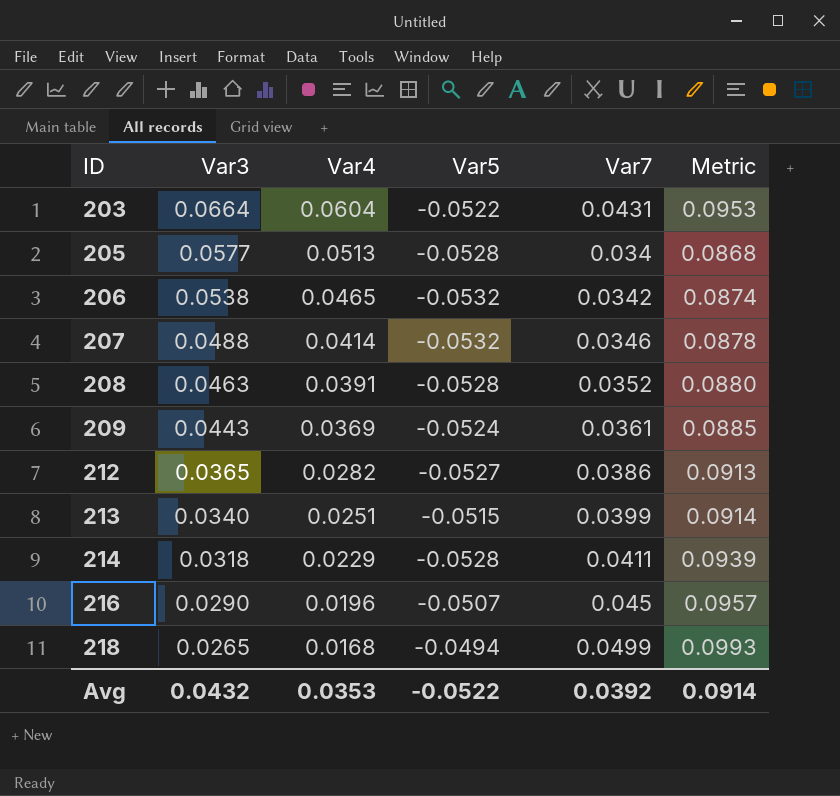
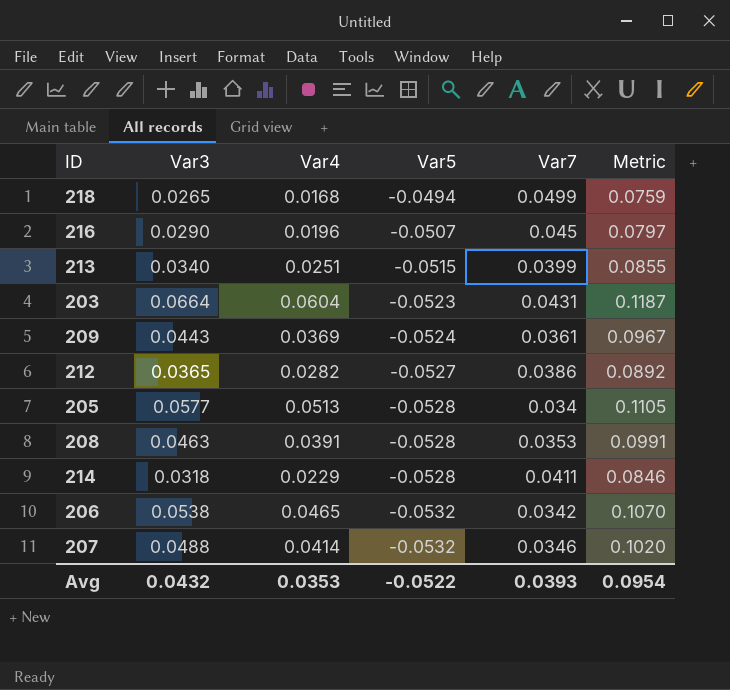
row order: ID ascending -> Var5 descending
column Metric | formula: [Var7] - [Var5] -> [Var3] - [Var5]
203 | Var5: -0.0522 -> -0.0523
208 | Var7: 0.0352 -> 0.0353
Avg | Var7: 0.0392 -> 0.0393
Avg | Metric: 0.0914 -> 0.0954

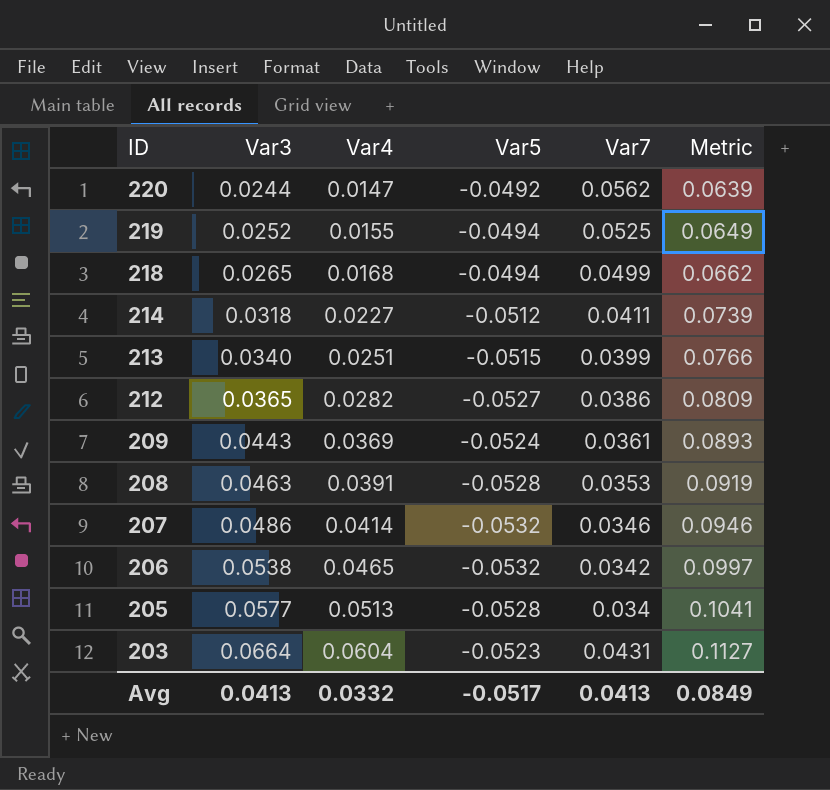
row order: Var5 descending -> ID descending
column Metric | formula: [Var3] - [Var5] -> [Var4] - [Var5]
row 216: 0.0290 | 0.0196 | -0.0507 | 0.045 | 0.0797 -> none
row 220: none -> 0.0244 | 0.0147 | -0.0492 | 0.0562 | 0.0639
row 219: none -> 0.0252 | 0.0155 | -0.0494 | 0.0525 | 0.0649
214 | Var4: 0.0229 -> 0.0227
214 | Var5: -0.0528 -> -0.0512
207 | Var3: 0.0488 -> 0.0486
Avg | Var3: 0.0432 -> 0.0413
Avg | Var4: 0.0353 -> 0.0332
Avg | Var5: -0.0522 -> -0.0517
Avg | Var7: 0.0393 -> 0.0413
Avg | Metric: 0.0954 -> 0.0849

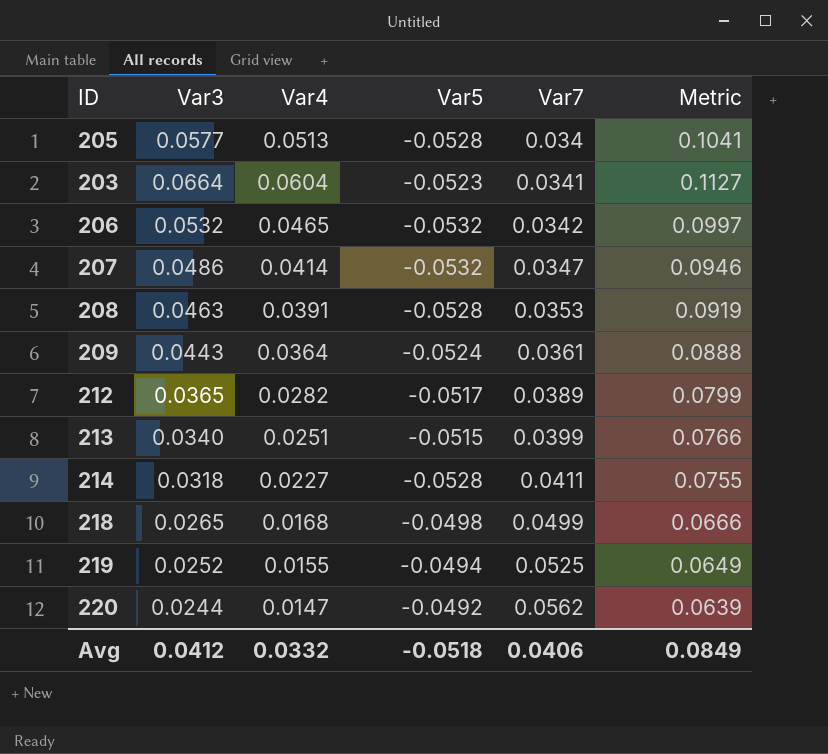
row order: ID descending -> Var7 ascending
203 | Var7: 0.0431 -> 0.0341
206 | Var3: 0.0538 -> 0.0532
207 | Var7: 0.0346 -> 0.0347
209 | Var4: 0.0369 -> 0.0364
209 | Metric: 0.0893 -> 0.0888
212 | Var5: -0.0527 -> -0.0517
212 | Var7: 0.0386 -> 0.0389
212 | Metric: 0.0809 -> 0.0799
214 | Var5: -0.0512 -> -0.0528
214 | Metric: 0.0739 -> 0.0755
218 | Var5: -0.0494 -> -0.0498
218 | Metric: 0.0662 -> 0.0666
Avg | Var3: 0.0413 -> 0.0412
Avg | Var5: -0.0517 -> -0.0518
Avg | Var7: 0.0413 -> 0.0406

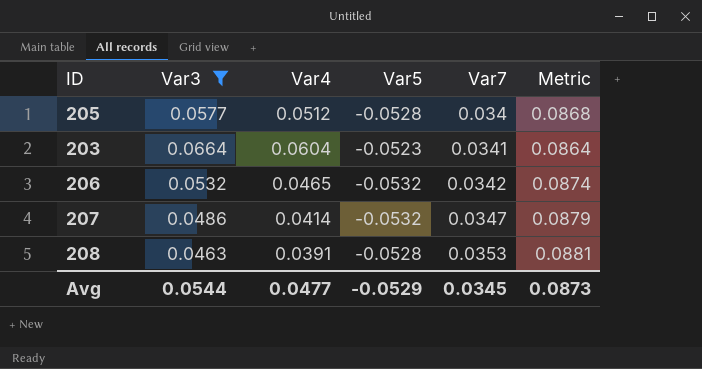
filter: none -> Var3 >= 0.0463
column Metric | formula: [Var4] - [Var5] -> [Var7] - [Var5]
205 | Var4: 0.0513 -> 0.0512
Avg | Var3: 0.0412 -> 0.0544
Avg | Var4: 0.0332 -> 0.0477
Avg | Var5: -0.0518 -> -0.0529
Avg | Var7: 0.0406 -> 0.0345
Avg | Metric: 0.0849 -> 0.0873

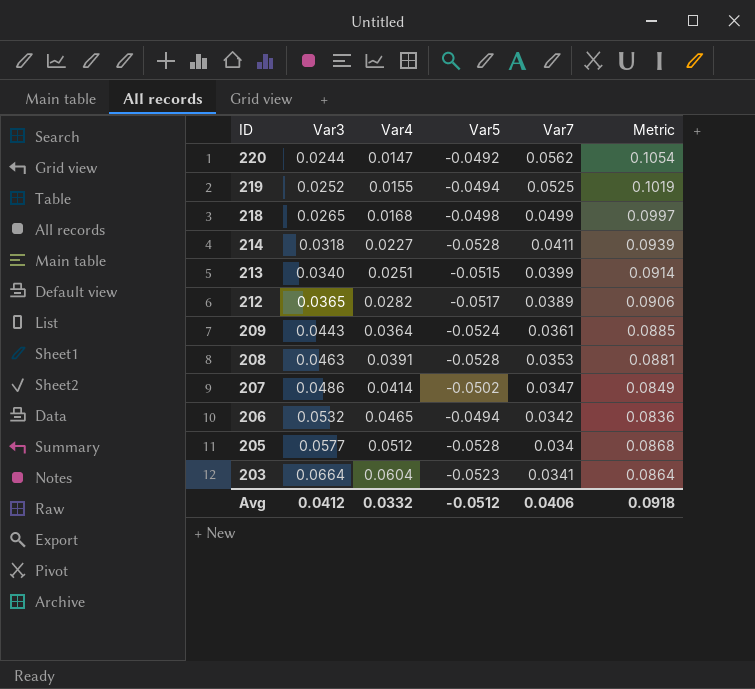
filter: Var3 >= 0.0463 -> none
row order: Var7 ascending -> ID descending
207 | Var5: -0.0532 -> -0.0502
207 | Metric: 0.0879 -> 0.0849
206 | Var5: -0.0532 -> -0.0494
206 | Metric: 0.0874 -> 0.0836
Avg | Var3: 0.0544 -> 0.0412
Avg | Var4: 0.0477 -> 0.0332
Avg | Var5: -0.0529 -> -0.0512
Avg | Var7: 0.0345 -> 0.0406
Avg | Metric: 0.0873 -> 0.0918

